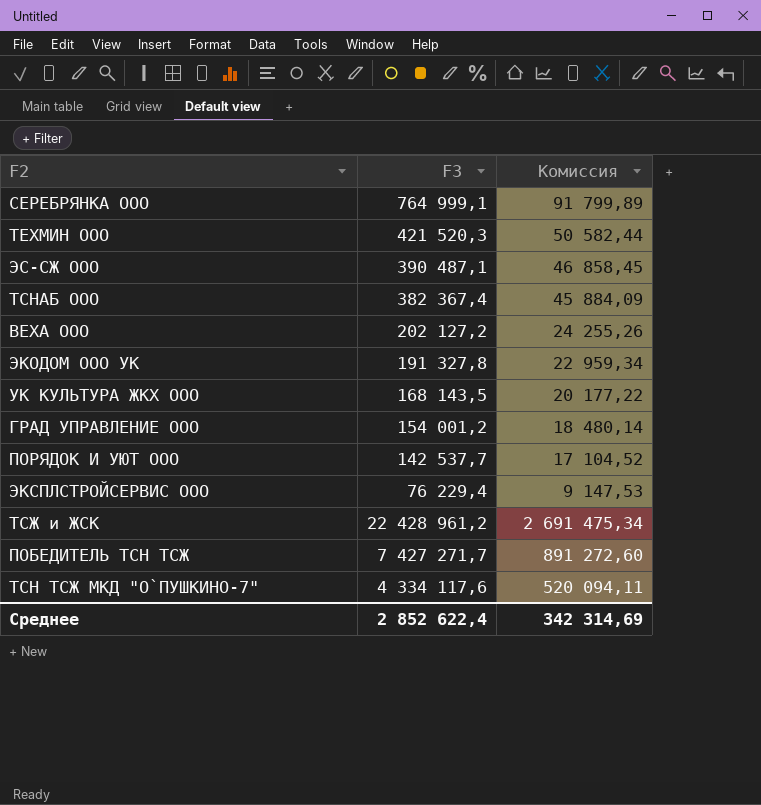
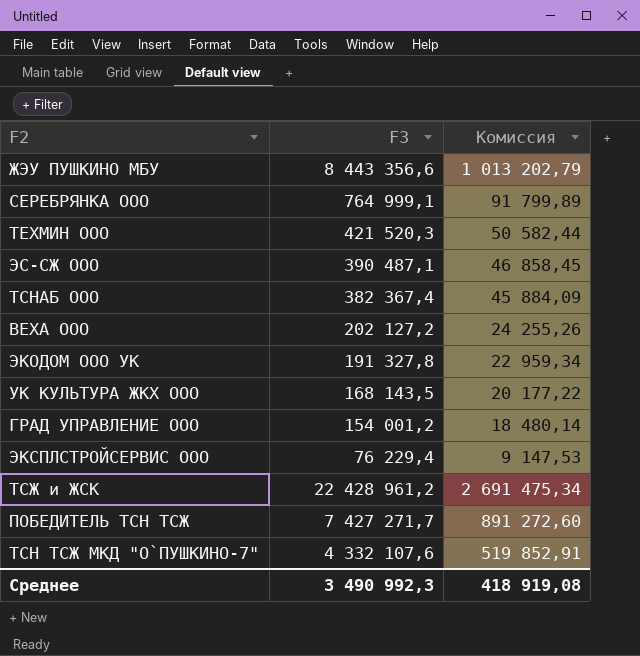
row ПОРЯДОК И УЮТ ООО: 142 537,7 | 17 104,52 -> none
row ЖЭУ ПУШКИНО МБУ: none -> 8 443 356,6 | 1 013 202,79
ТСН ТСЖ МКД "О`ПУШКИНО-7" | F3: 4 334 117,6 -> 4 332 107,6
ТСН ТСЖ МКД "О`ПУШКИНО-7" | Комиссия: 520 094,11 -> 519 852,91
Среднее | F3: 2 852 622,4 -> 3 490 992,3
Среднее | Комиссия: 342 314,69 -> 418 919,08

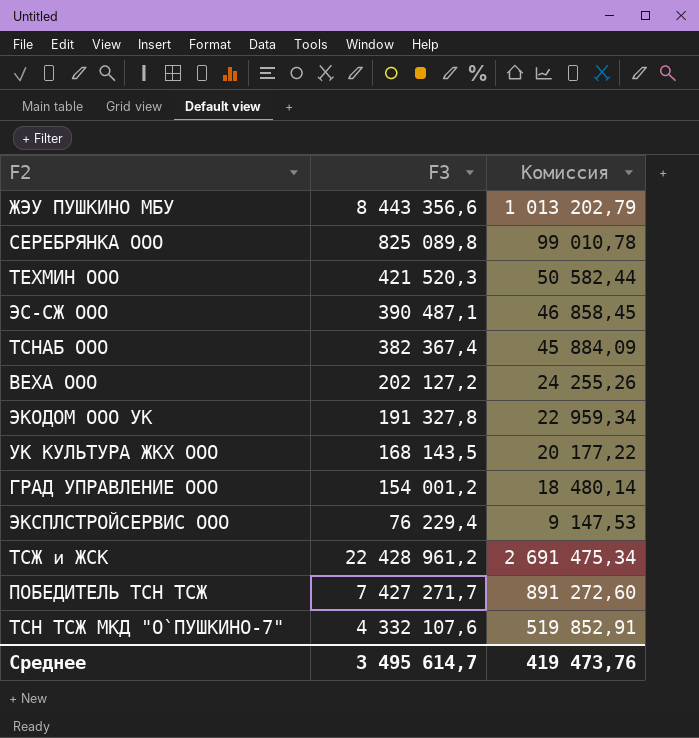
СЕРЕБРЯНКА ООО | F3: 764 999,1 -> 825 089,8
СЕРЕБРЯНКА ООО | Комиссия: 91 799,89 -> 99 010,78
Среднее | F3: 3 490 992,3 -> 3 495 614,7
Среднее | Комиссия: 418 919,08 -> 419 473,76

